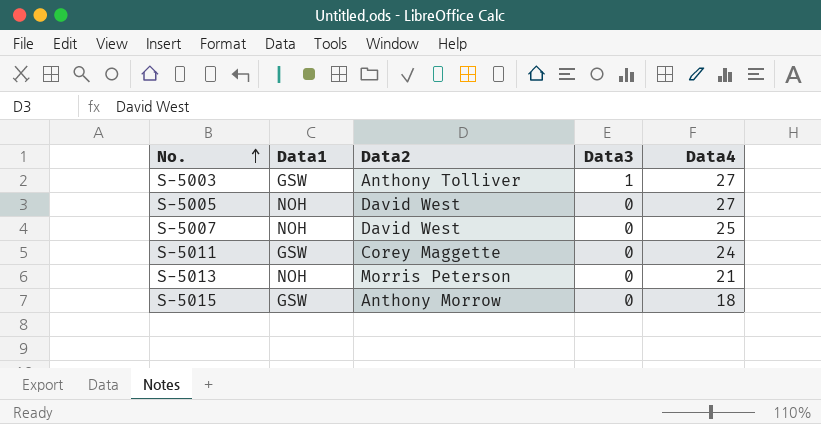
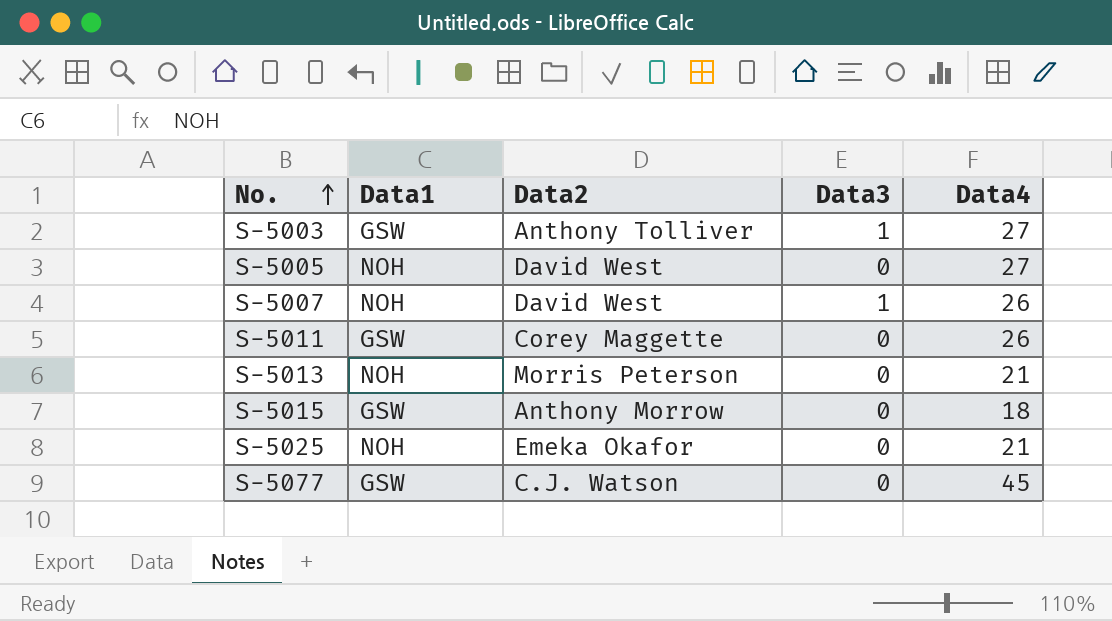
S-5007 | Data3: 0 -> 1
S-5007 | Data4: 25 -> 26
S-5011 | Data4: 24 -> 26
row S-5025: none -> NOH | Emeka Okafor | 0 | 21
row S-5077: none -> GSW | C.J. Watson | 0 | 45

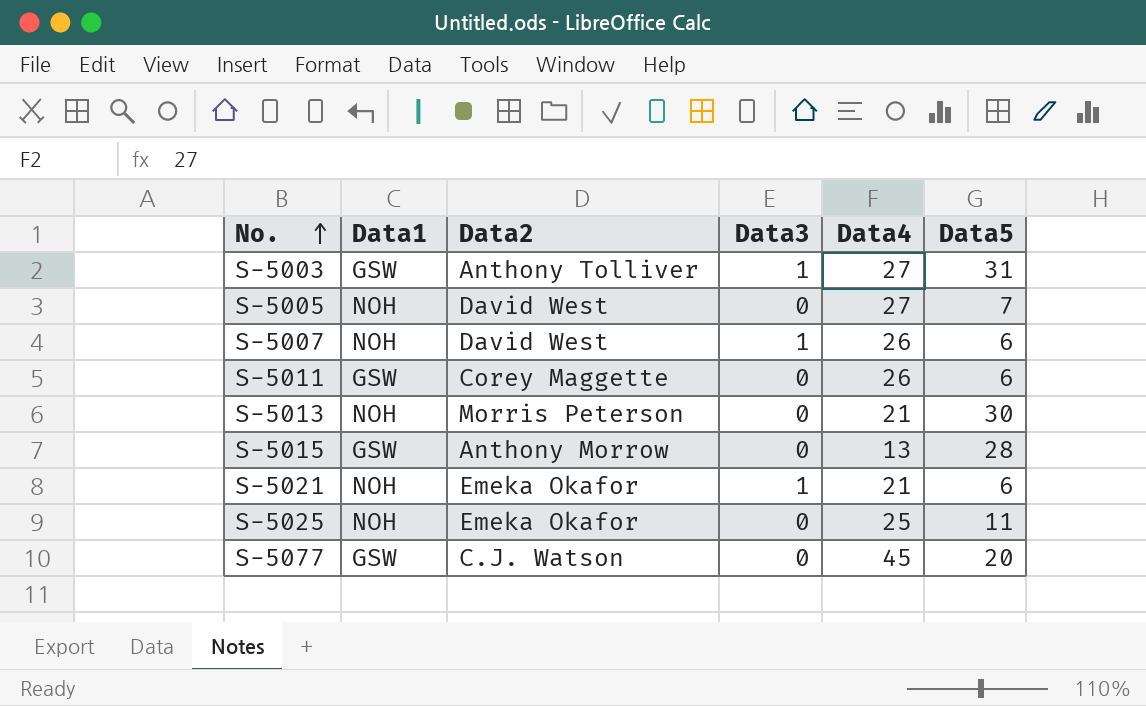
column Data5 | position: none -> 6
S-5015 | Data4: 18 -> 13
row S-5021: none -> NOH | Emeka Okafor | 1 | 21 | 6
S-5025 | Data4: 21 -> 25

